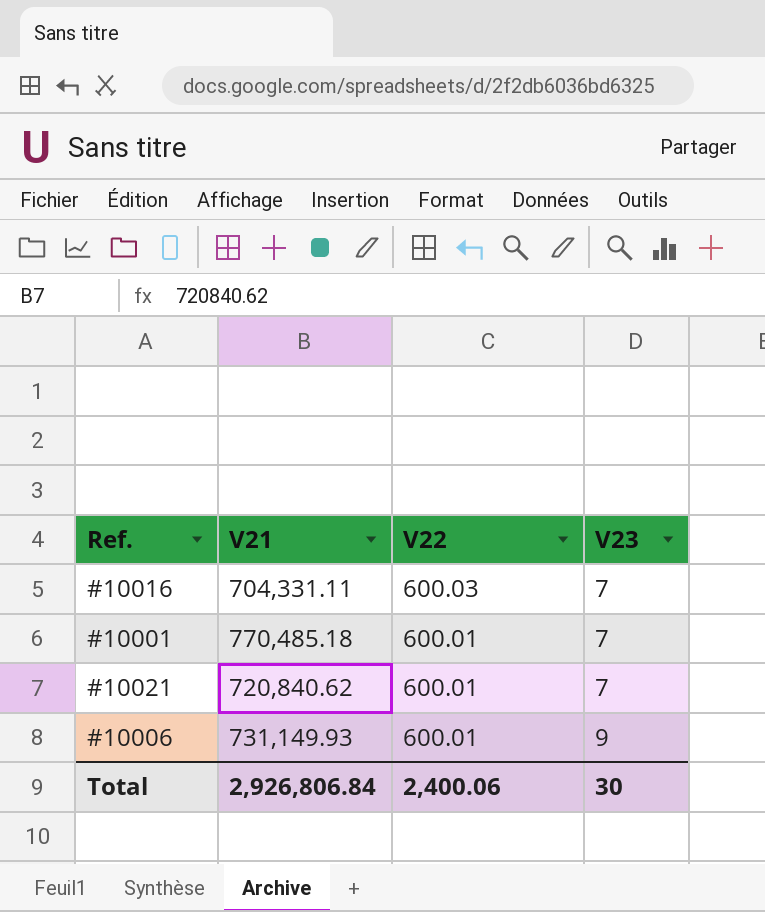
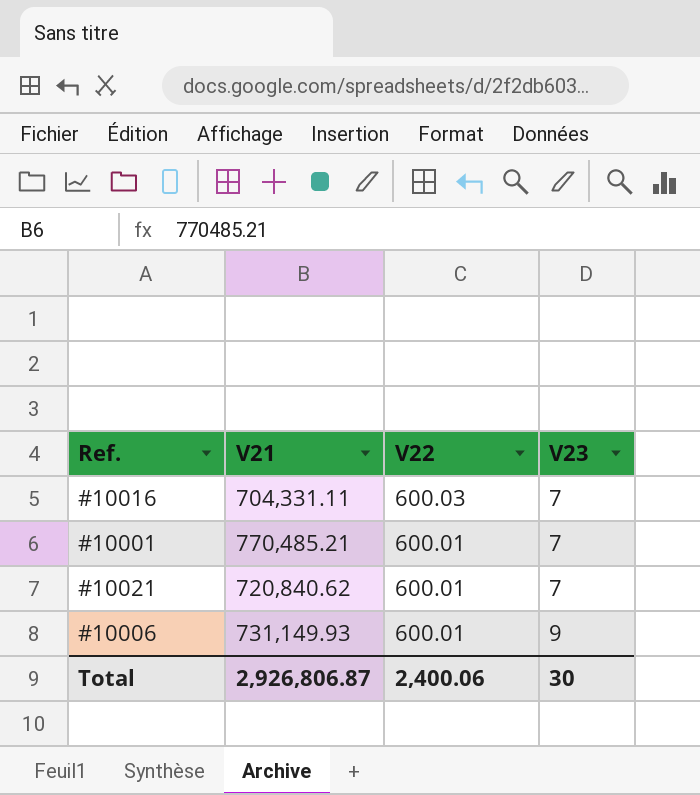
#10001 | V21: 770,485.18 -> 770,485.21
Total | V21: 2,926,806.84 -> 2,926,806.87

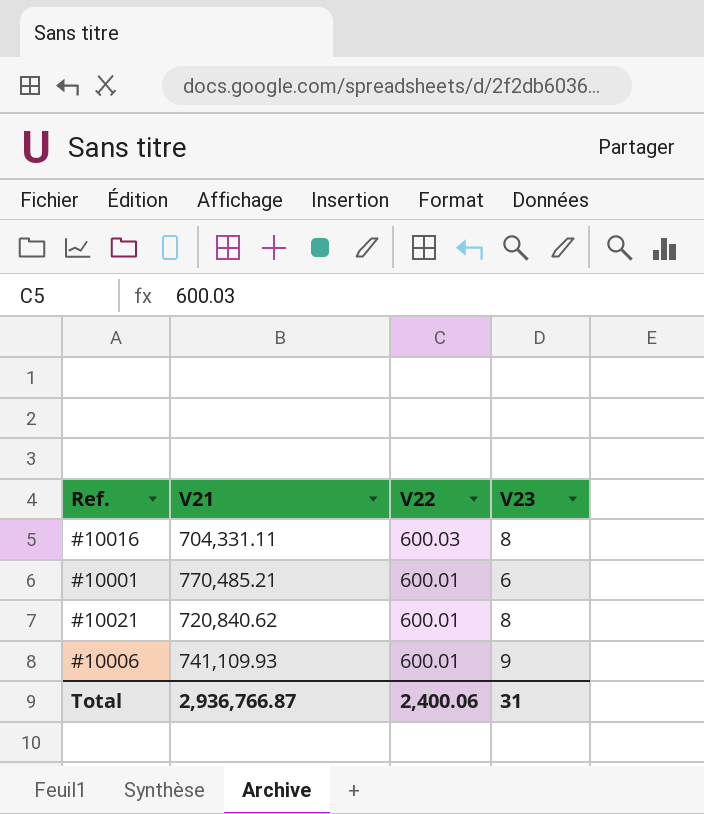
#10016 | V23: 7 -> 8
#10001 | V23: 7 -> 6
#10021 | V23: 7 -> 8
#10006 | V21: 731,149.93 -> 741,109.93
Total | V21: 2,926,806.87 -> 2,936,766.87
Total | V23: 30 -> 31

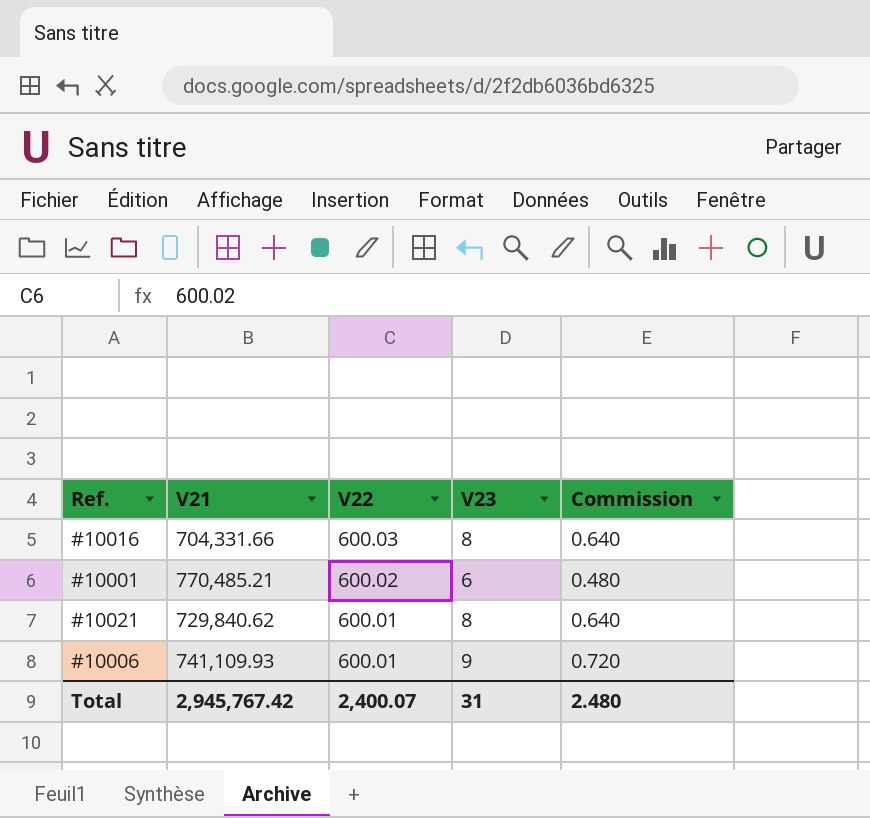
column Commission | formula: none -> [V23] * 0.08
#10016 | V21: 704,331.11 -> 704,331.66
#10001 | V22: 600.01 -> 600.02
#10021 | V21: 720,840.62 -> 729,840.62
Total | V21: 2,936,766.87 -> 2,945,767.42
Total | V22: 2,400.06 -> 2,400.07

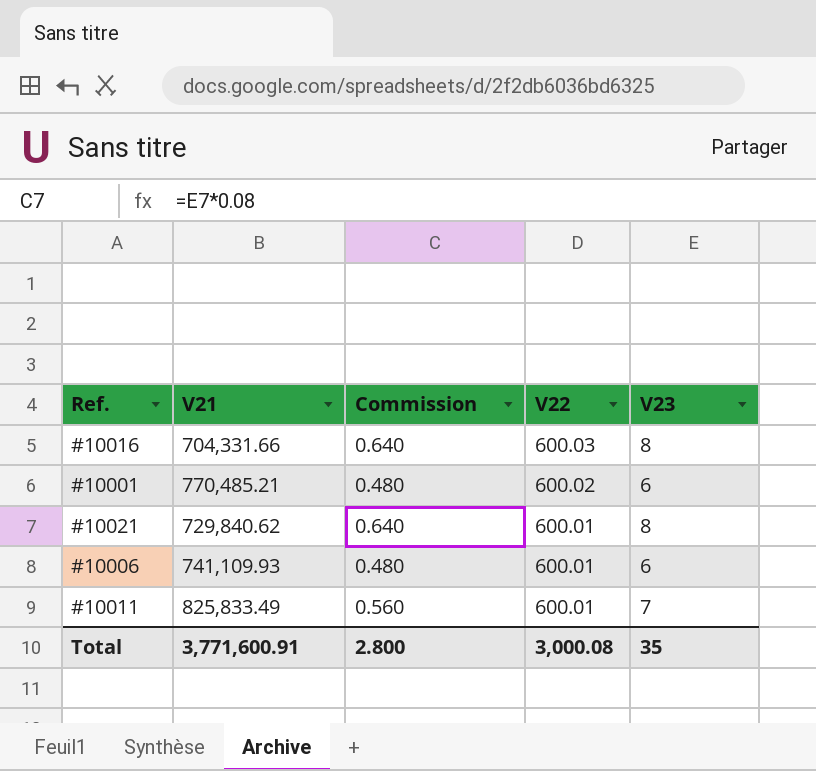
column Commission | position: 5 -> 3
#10006 | Commission: 0.720 -> 0.480
#10006 | V23: 9 -> 6
row #10011: none -> 825,833.49 | 0.560 | 600.01 | 7
Total | V21: 2,945,767.42 -> 3,771,600.91
Total | Commission: 2.480 -> 2.800
Total | V22: 2,400.07 -> 3,000.08
Total | V23: 31 -> 35

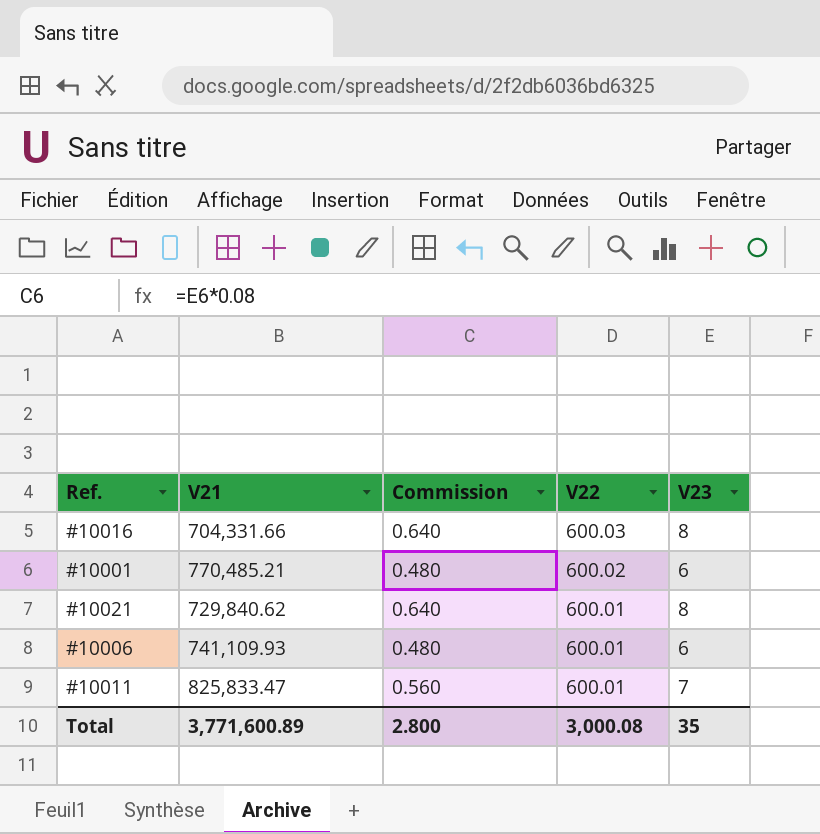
#10011 | V21: 825,833.49 -> 825,833.47
Total | V21: 3,771,600.91 -> 3,771,600.89

